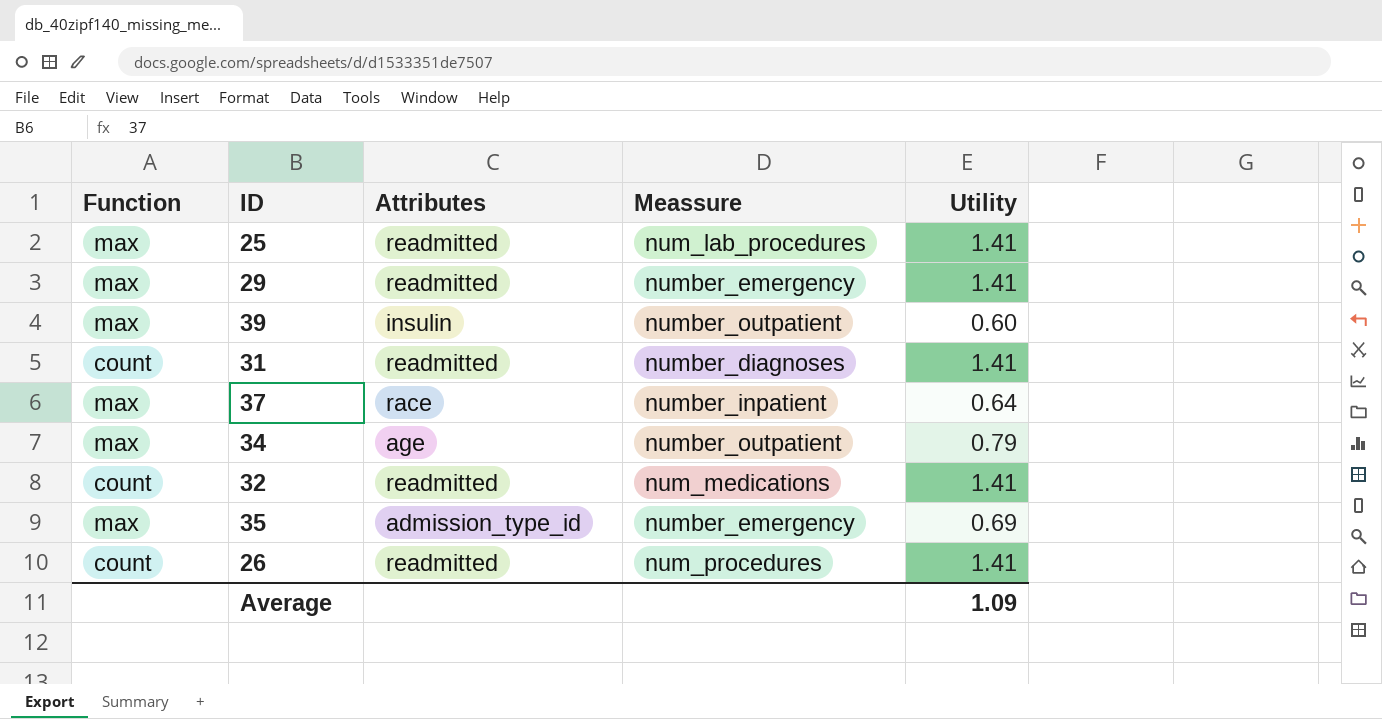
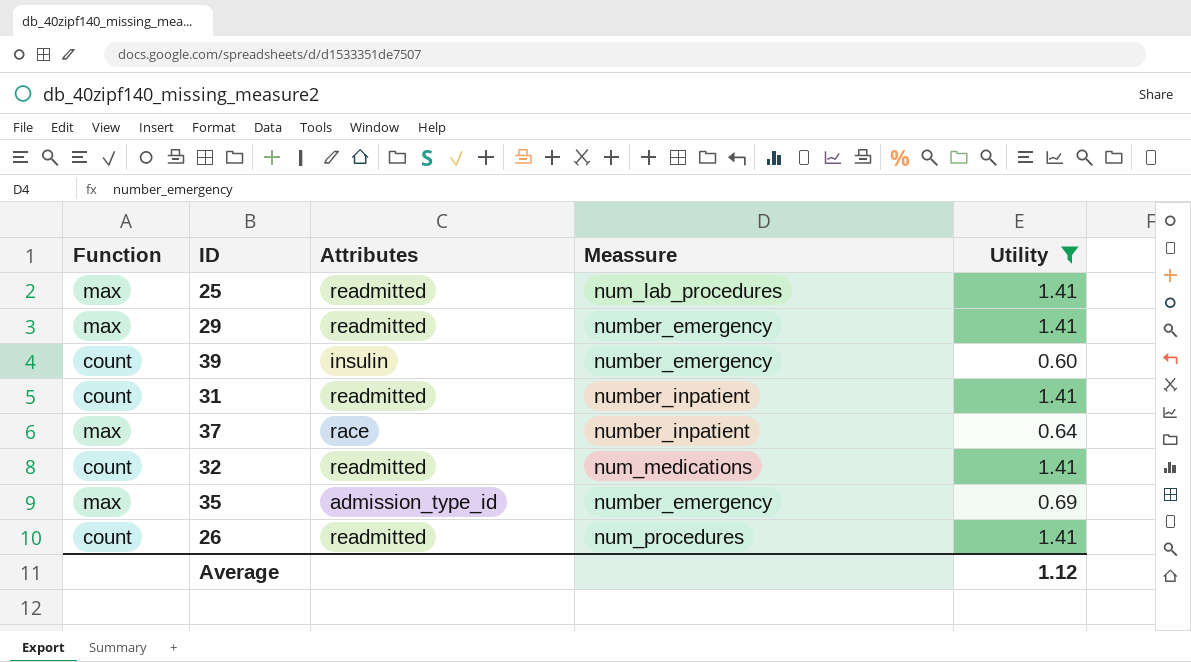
filter: none -> Utility != 0.79
39 | Function: max -> count
39 | Meassure: number_outpatient -> number_emergency
31 | Meassure: number_diagnoses -> number_inpatient
Average | Utility: 1.09 -> 1.12

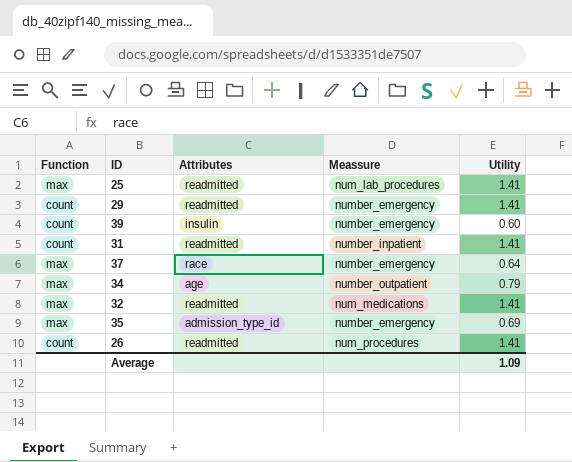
filter: Utility != 0.79 -> none
29 | Function: max -> count
37 | Meassure: number_inpatient -> number_emergency
32 | Function: count -> max
Average | Utility: 1.12 -> 1.09

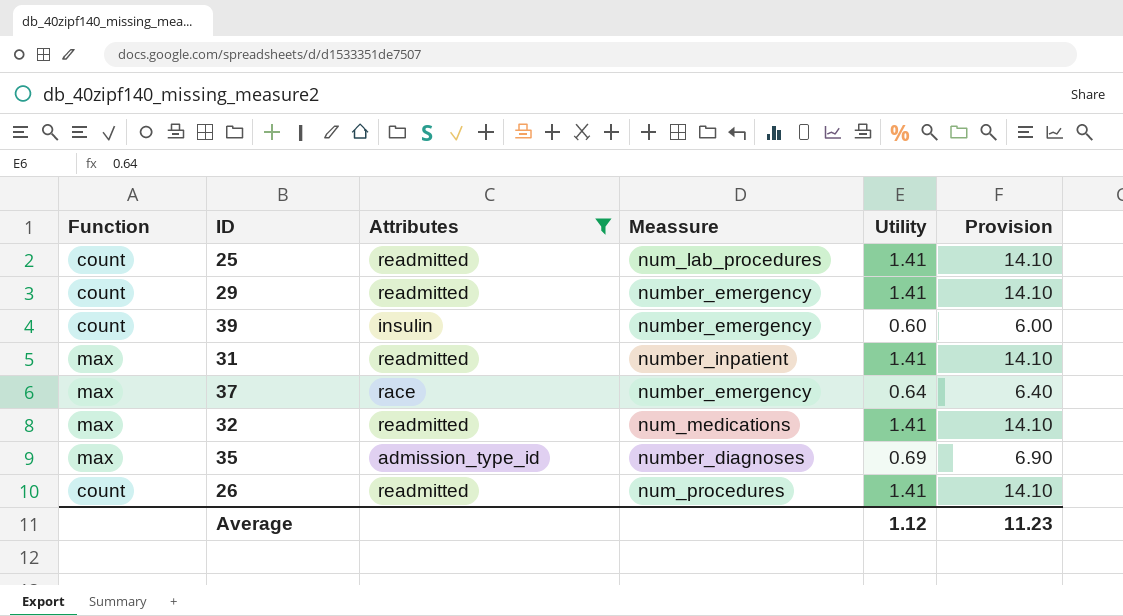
filter: none -> Attributes != age
column Provision | formula: none -> [Utility] * 10
25 | Function: max -> count
31 | Function: count -> max
35 | Meassure: number_emergency -> number_diagnoses
Average | Utility: 1.09 -> 1.12

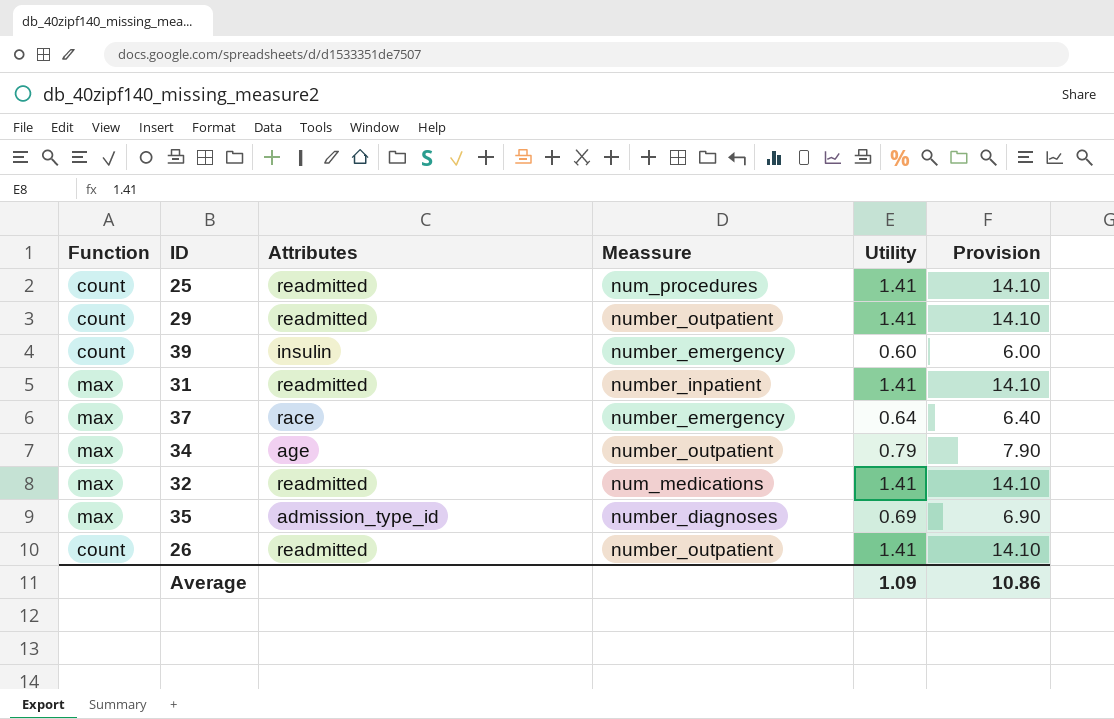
filter: Attributes != age -> none
25 | Meassure: num_lab_procedures -> num_procedures
29 | Meassure: number_emergency -> number_outpatient
26 | Meassure: num_procedures -> number_outpatient
Average | Utility: 1.12 -> 1.09
Average | Provision: 11.23 -> 10.86

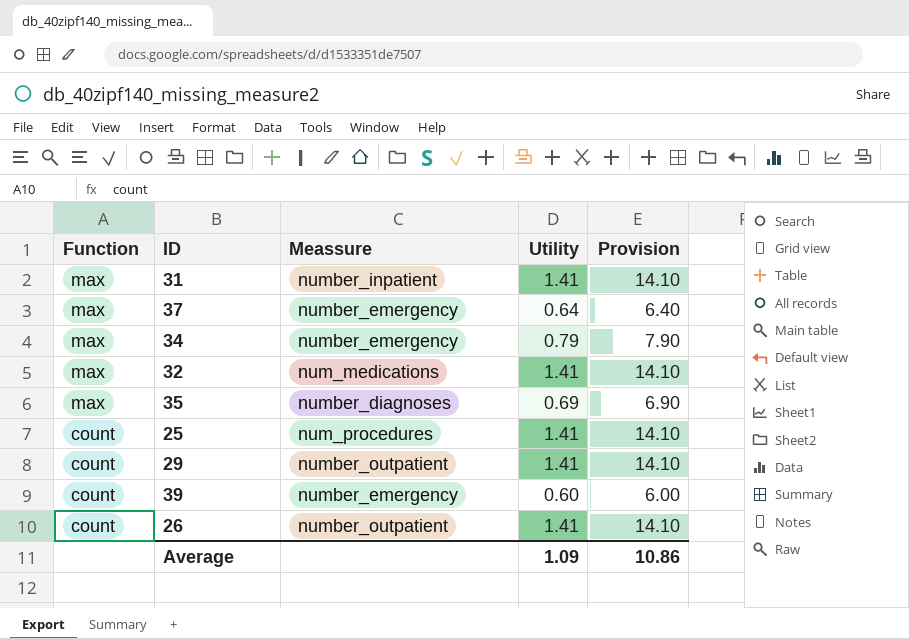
row order: none -> Function descending
column Attributes | position: 3 -> none
34 | Meassure: number_outpatient -> number_emergency

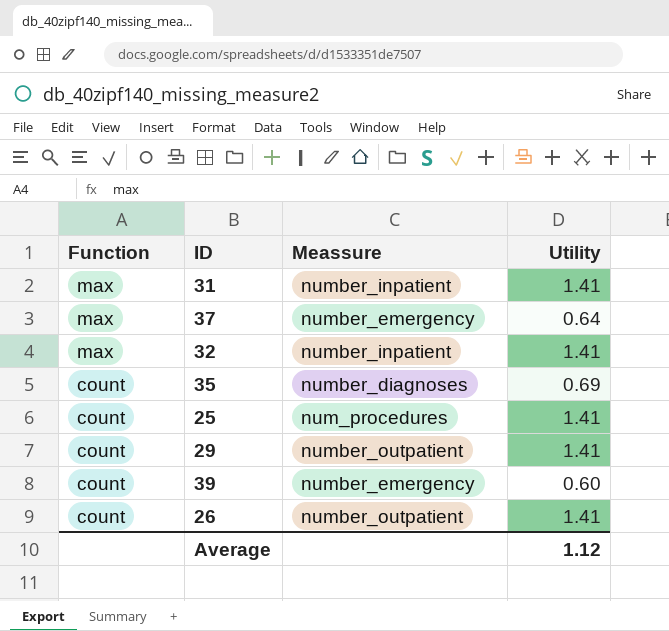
column Provision | formula: [Utility] * 10 -> none
row 34: max | number_emergency | 0.79 | 7.90 -> none
32 | Meassure: num_medications -> number_inpatient
35 | Function: max -> count
Average | Utility: 1.09 -> 1.12

